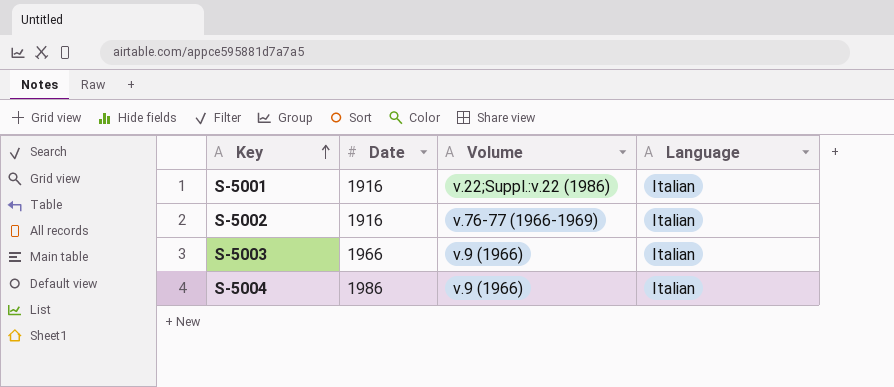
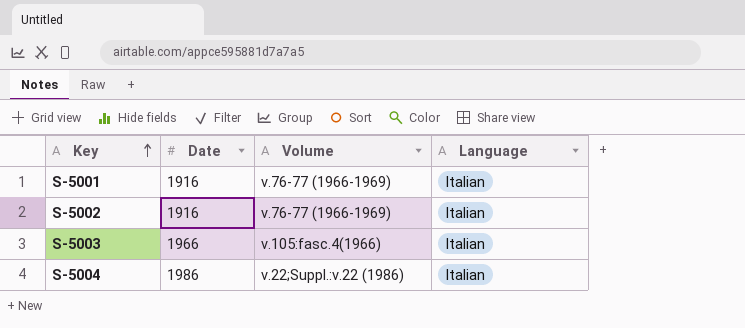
S-5001 | Volume: v.22;Suppl.:v.22 (1986) -> v.76-77 (1966-1969)
S-5003 | Volume: v.9 (1966) -> v.105:fasc.4(1966)
S-5004 | Volume: v.9 (1966) -> v.22;Suppl.:v.22 (1986)

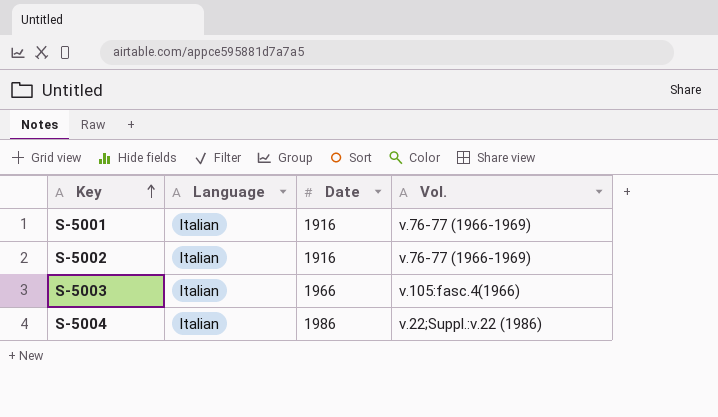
column Language | position: 4 -> 2
column name: Volume -> Vol.

